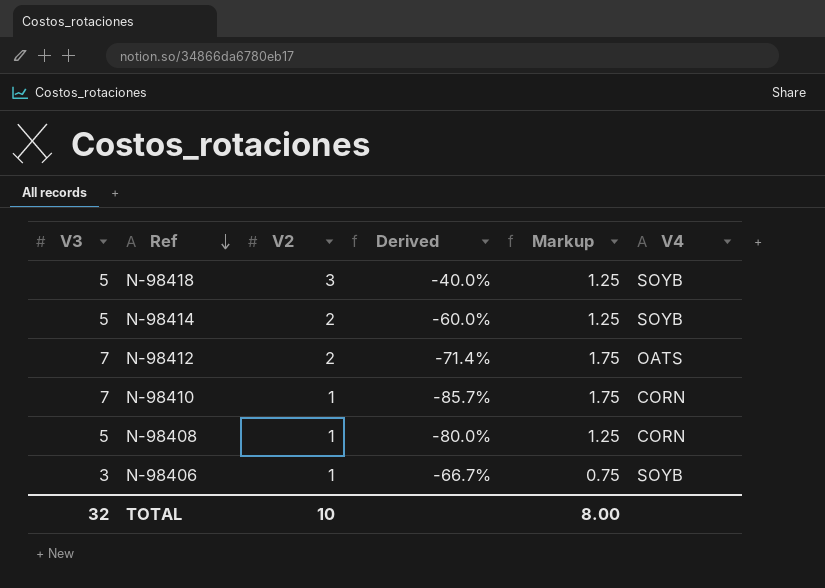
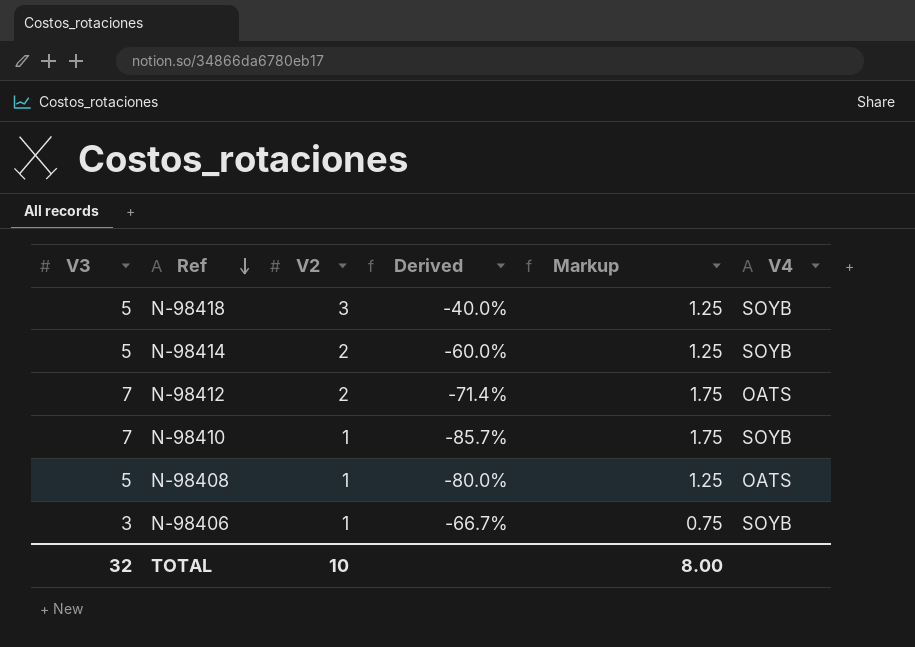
N-98410 | V4: CORN -> SOYB
N-98408 | V4: CORN -> OATS

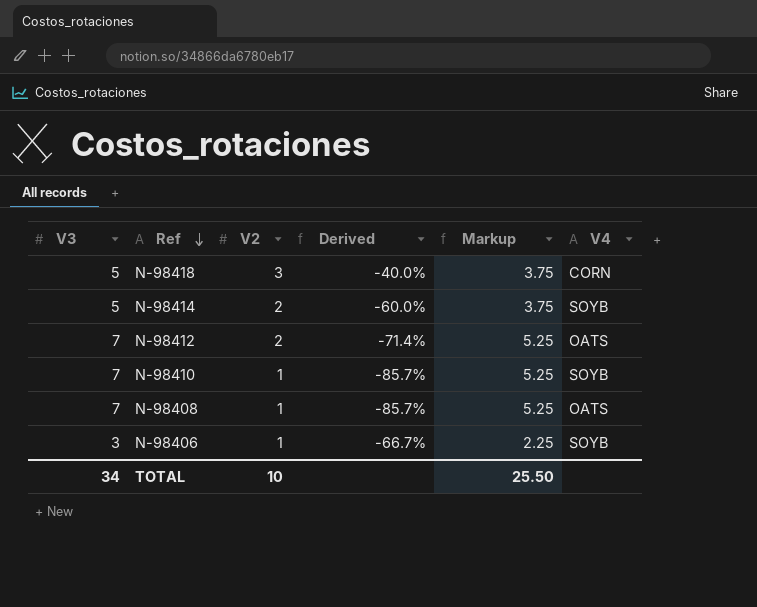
column Markup | formula: [V3] * 0.25 -> [V3] * 0.75
N-98418 | V4: SOYB -> CORN
N-98408 | V3: 5 -> 7
N-98408 | Derived: -80.0% -> -85.7%
TOTAL | V3: 32 -> 34
TOTAL | Markup: 8.00 -> 25.50

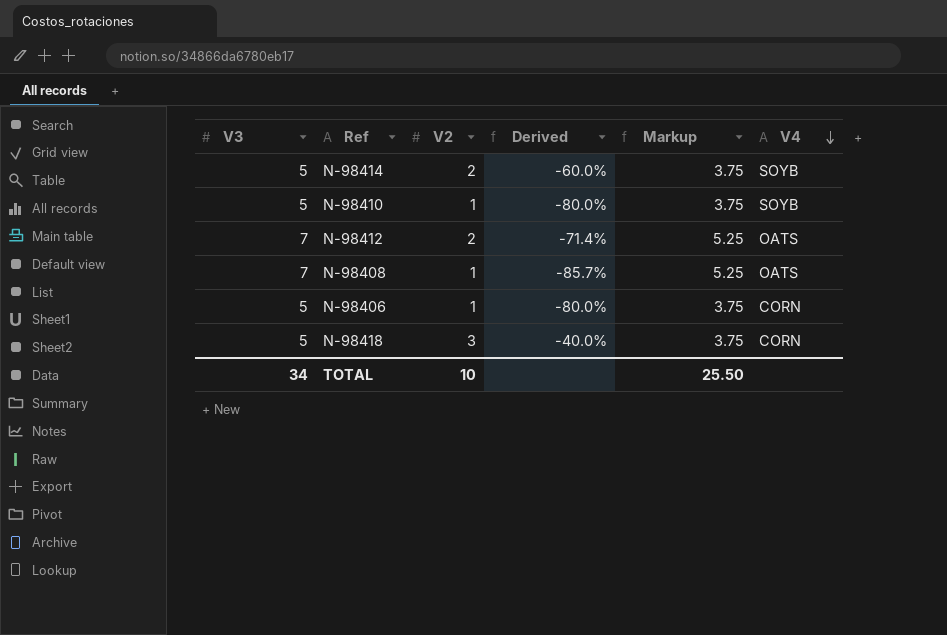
row order: Ref descending -> V4 descending
N-98410 | V3: 7 -> 5
N-98410 | Derived: -85.7% -> -80.0%
N-98410 | Markup: 5.25 -> 3.75
N-98406 | V3: 3 -> 5
N-98406 | Derived: -66.7% -> -80.0%
N-98406 | Markup: 2.25 -> 3.75
N-98406 | V4: SOYB -> CORN

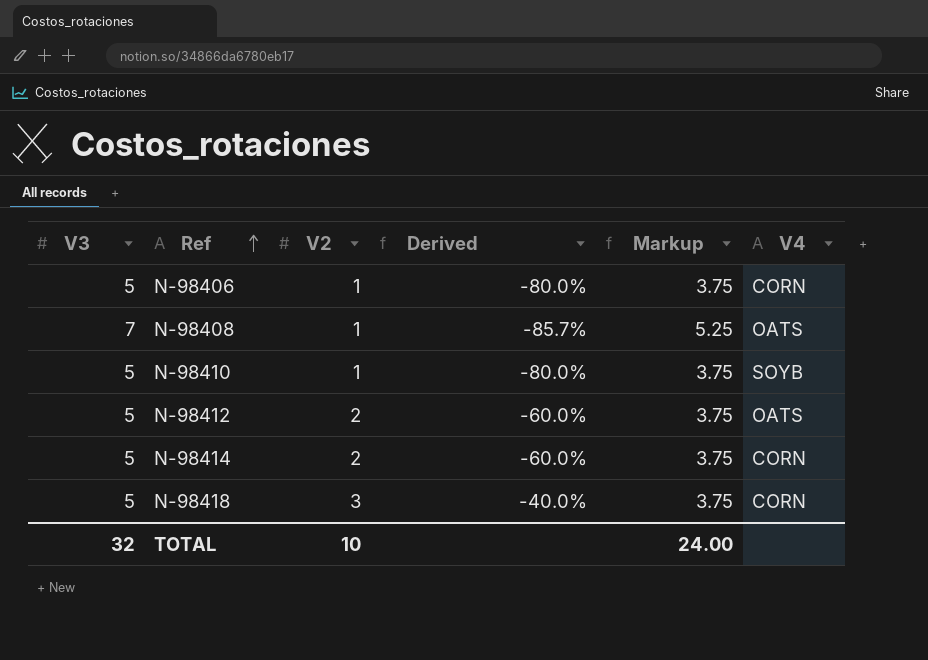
row order: V4 descending -> Ref ascending
N-98412 | V3: 7 -> 5
N-98412 | Derived: -71.4% -> -60.0%
N-98412 | Markup: 5.25 -> 3.75
N-98414 | V4: SOYB -> CORN
TOTAL | V3: 34 -> 32
TOTAL | Markup: 25.50 -> 24.00

